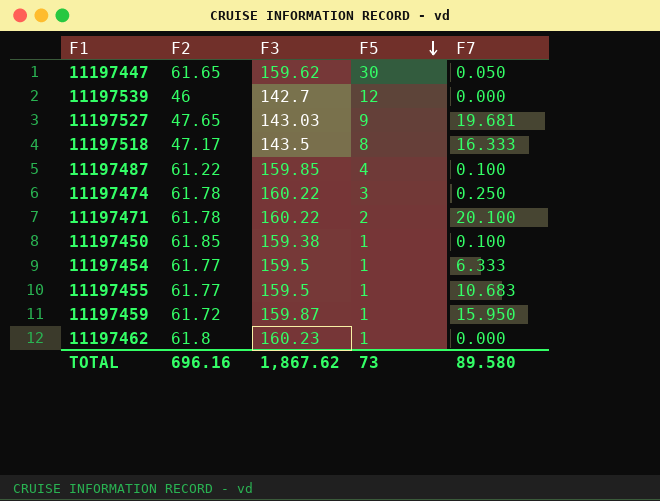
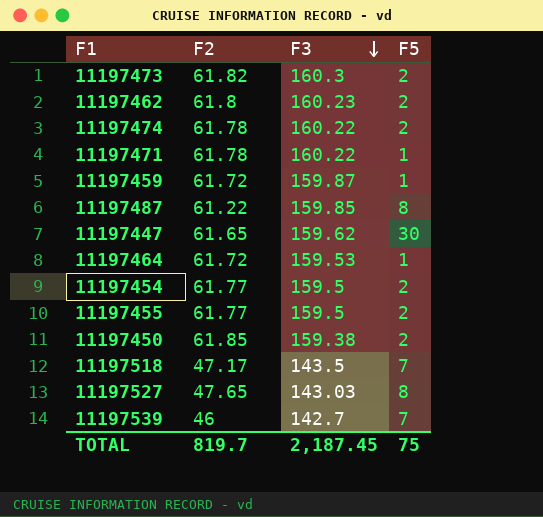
row order: F5 descending -> F3 descending
column F7 | position: 5 -> none
row 11197473: none -> 61.82 | 160.3 | 2
11197462 | F5: 1 -> 2
11197474 | F5: 3 -> 2
11197471 | F5: 2 -> 1
11197487 | F5: 4 -> 8
row 11197464: none -> 61.72 | 159.53 | 1
11197454 | F5: 1 -> 2
11197455 | F5: 1 -> 2
11197450 | F5: 1 -> 2
11197518 | F5: 8 -> 7
11197527 | F5: 9 -> 8
11197539 | F5: 12 -> 7
TOTAL | F2: 696.16 -> 819.7
TOTAL | F3: 1,867.62 -> 2,187.45
TOTAL | F5: 73 -> 75

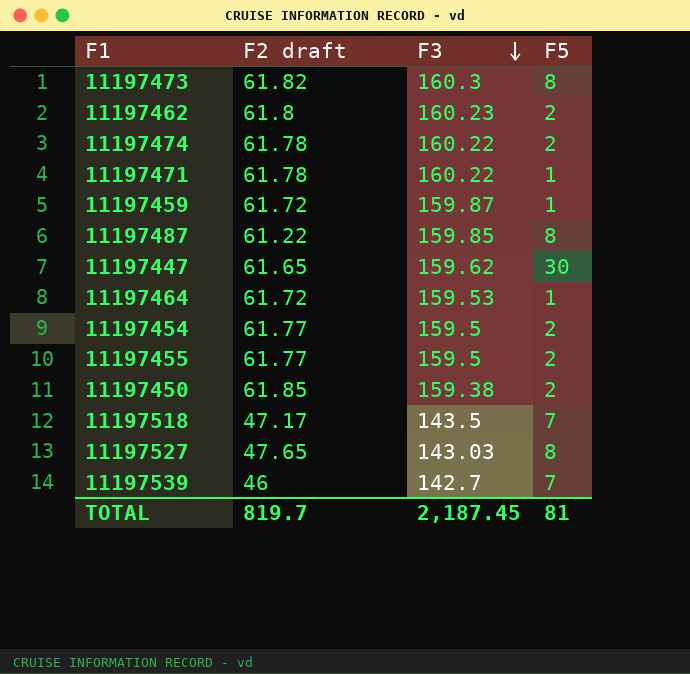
column name: F2 -> F2 draft
11197473 | F5: 2 -> 8
TOTAL | F5: 75 -> 81

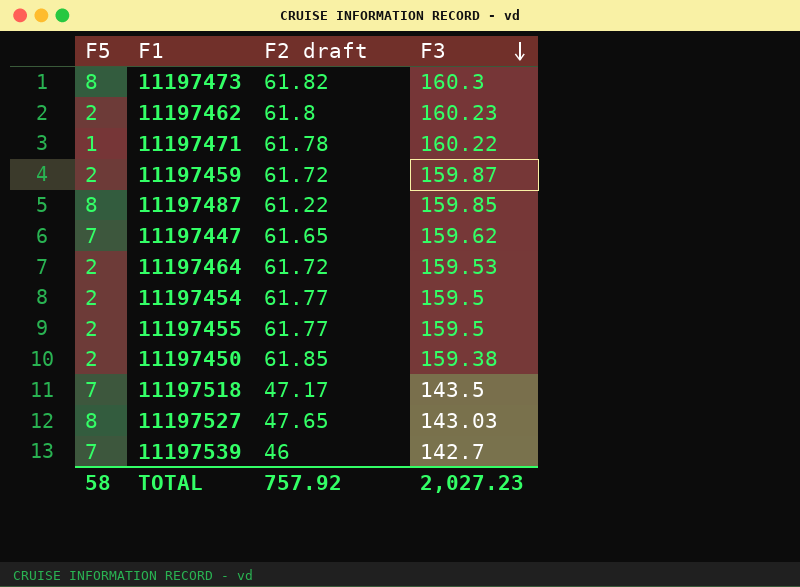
column F5 | position: 4 -> 1
row 11197474: 61.78 | 160.22 | 2 -> none
11197459 | F5: 1 -> 2
11197447 | F5: 30 -> 7
11197464 | F5: 1 -> 2
TOTAL | F5: 81 -> 58
TOTAL | F2 draft: 819.7 -> 757.92
TOTAL | F3: 2,187.45 -> 2,027.23

